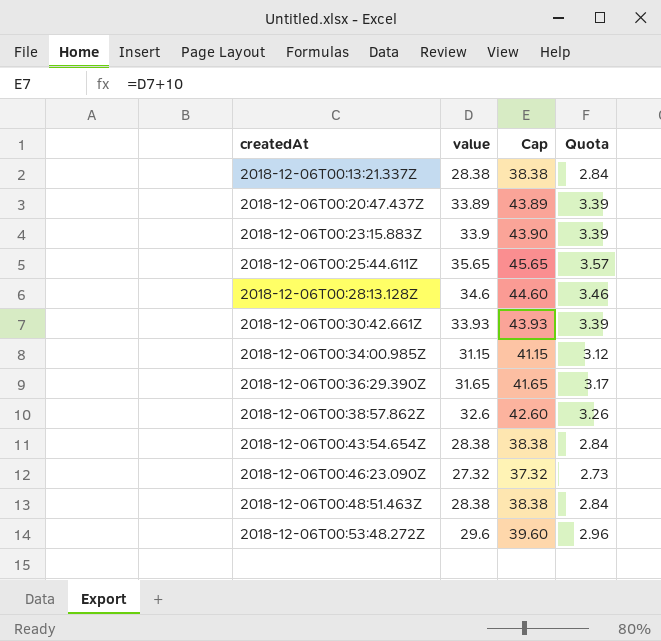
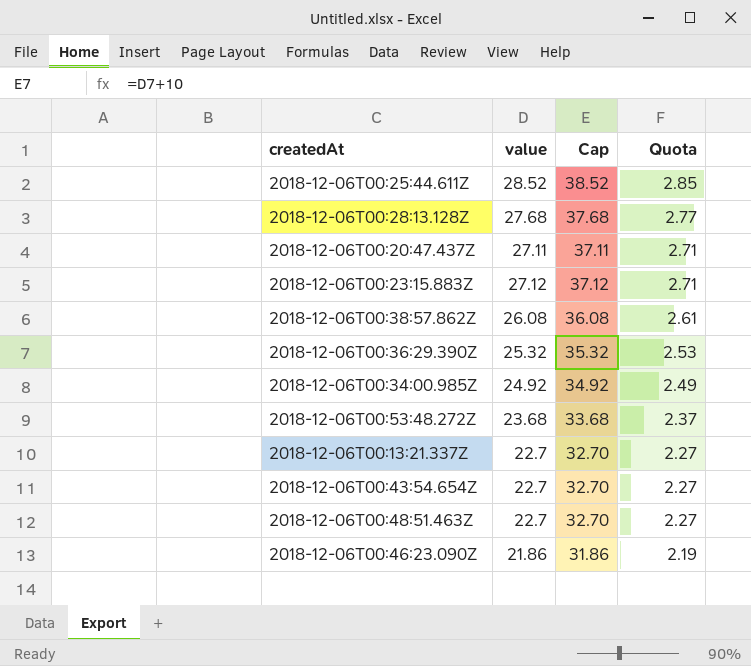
row order: createdAt ascending -> Quota descending
row 2018-12-06T00:30:42.661Z: 33.93 | 43.93 | 3.39 -> none
2018-12-06T00:25:44.611Z | value: 35.65 -> 28.52
2018-12-06T00:25:44.611Z | Cap: 45.65 -> 38.52
2018-12-06T00:25:44.611Z | Quota: 3.57 -> 2.85
2018-12-06T00:28:13.128Z | value: 34.6 -> 27.68
2018-12-06T00:28:13.128Z | Cap: 44.60 -> 37.68
2018-12-06T00:28:13.128Z | Quota: 3.46 -> 2.77
2018-12-06T00:20:47.437Z | value: 33.89 -> 27.11
2018-12-06T00:20:47.437Z | Cap: 43.89 -> 37.11
2018-12-06T00:20:47.437Z | Quota: 3.39 -> 2.71
2018-12-06T00:23:15.883Z | value: 33.9 -> 27.12
2018-12-06T00:23:15.883Z | Cap: 43.90 -> 37.12
2018-12-06T00:23:15.883Z | Quota: 3.39 -> 2.71
2018-12-06T00:38:57.862Z | value: 32.6 -> 26.08
2018-12-06T00:38:57.862Z | Cap: 42.60 -> 36.08
2018-12-06T00:38:57.862Z | Quota: 3.26 -> 2.61
2018-12-06T00:36:29.390Z | value: 31.65 -> 25.32
2018-12-06T00:36:29.390Z | Cap: 41.65 -> 35.32
2018-12-06T00:36:29.390Z | Quota: 3.17 -> 2.53
2018-12-06T00:34:00.985Z | value: 31.15 -> 24.92
2018-12-06T00:34:00.985Z | Cap: 41.15 -> 34.92
2018-12-06T00:34:00.985Z | Quota: 3.12 -> 2.49
2018-12-06T00:53:48.272Z | value: 29.6 -> 23.68
2018-12-06T00:53:48.272Z | Cap: 39.60 -> 33.68
2018-12-06T00:53:48.272Z | Quota: 2.96 -> 2.37
2018-12-06T00:13:21.337Z | value: 28.38 -> 22.7
2018-12-06T00:13:21.337Z | Cap: 38.38 -> 32.70
2018-12-06T00:13:21.337Z | Quota: 2.84 -> 2.27
2018-12-06T00:43:54.654Z | value: 28.38 -> 22.7
2018-12-06T00:43:54.654Z | Cap: 38.38 -> 32.70
2018-12-06T00:43:54.654Z | Quota: 2.84 -> 2.27
2018-12-06T00:48:51.463Z | value: 28.38 -> 22.7
2018-12-06T00:48:51.463Z | Cap: 38.38 -> 32.70
2018-12-06T00:48:51.463Z | Quota: 2.84 -> 2.27
2018-12-06T00:46:23.090Z | value: 27.32 -> 21.86
2018-12-06T00:46:23.090Z | Cap: 37.32 -> 31.86
2018-12-06T00:46:23.090Z | Quota: 2.73 -> 2.19

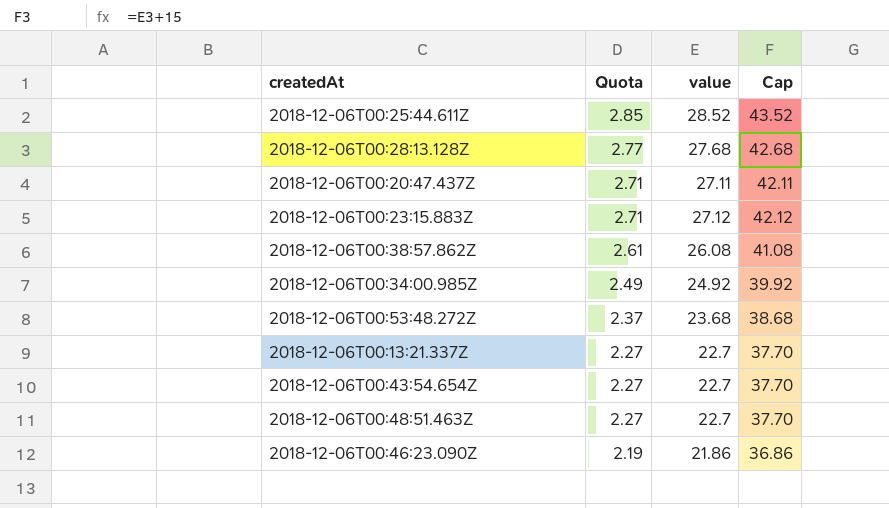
column Quota | position: 4 -> 2
column Cap | formula: [value] + 10 -> [value] + 15
row 2018-12-06T00:36:29.390Z: 25.32 | 35.32 | 2.53 -> none

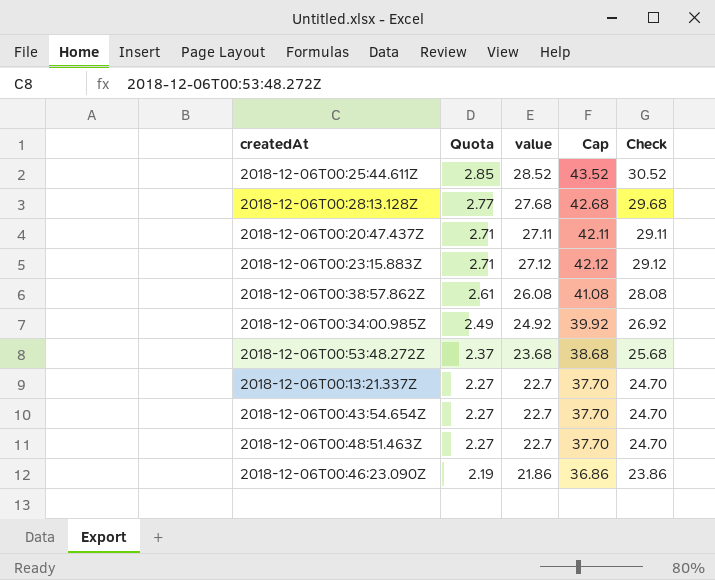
column Check | formula: none -> [value] + 2

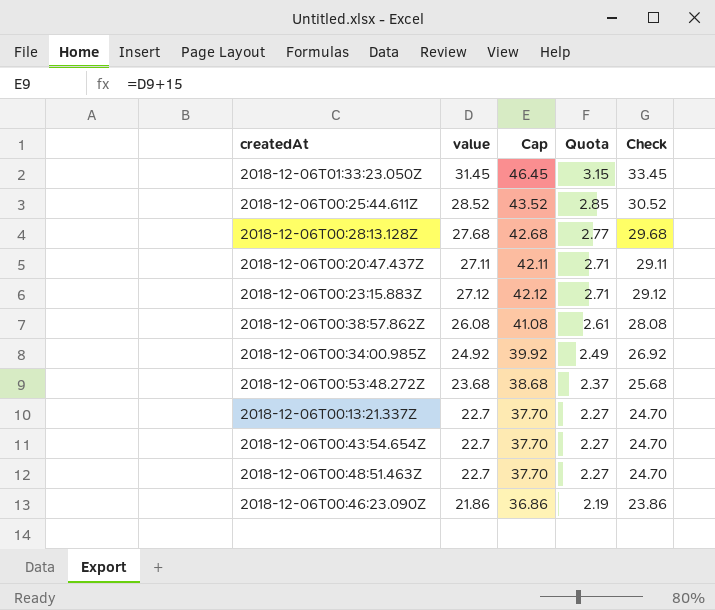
column Quota | position: 2 -> 4
row 2018-12-06T01:33:23.050Z: none -> 31.45 | 46.45 | 3.15 | 33.45

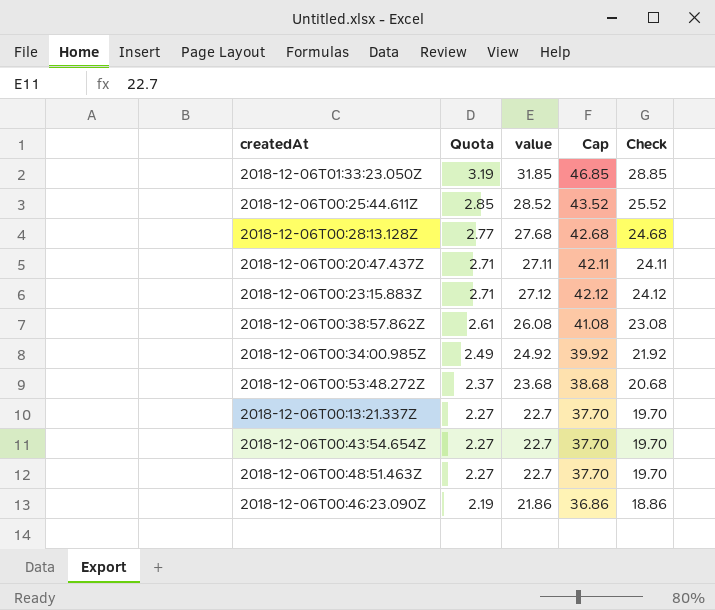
column Quota | position: 4 -> 2
column Check | formula: [value] + 2 -> [value] - 3
2018-12-06T01:33:23.050Z | Quota: 3.15 -> 3.19
2018-12-06T01:33:23.050Z | value: 31.45 -> 31.85
2018-12-06T01:33:23.050Z | Cap: 46.45 -> 46.85

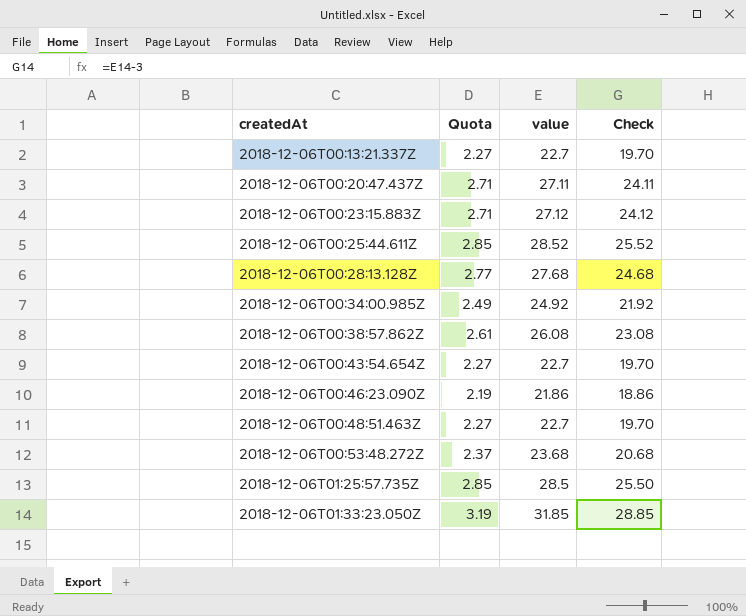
row order: Quota descending -> createdAt ascending
column Cap | formula: [value] + 15 -> none
row 2018-12-06T01:25:57.735Z: none -> 2.85 | 28.5 | 25.50

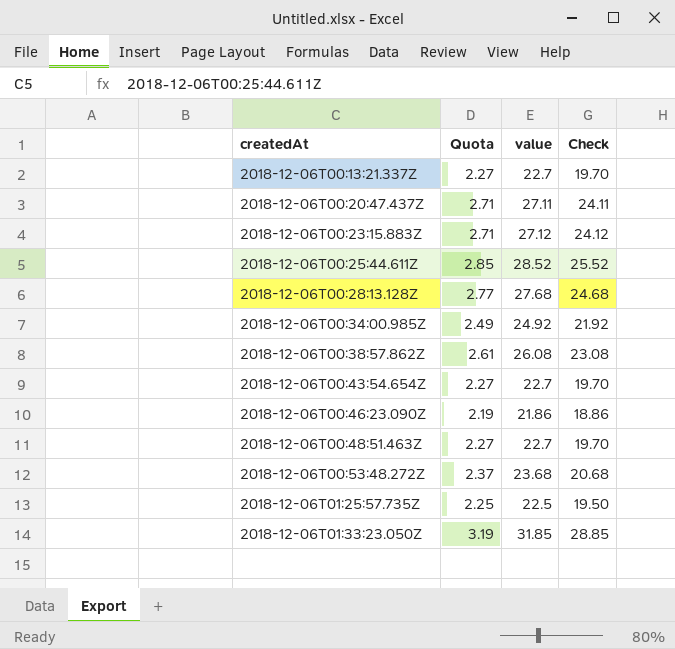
2018-12-06T01:25:57.735Z | Quota: 2.85 -> 2.25
2018-12-06T01:25:57.735Z | value: 28.5 -> 22.5
2018-12-06T01:25:57.735Z | Check: 25.50 -> 19.50

